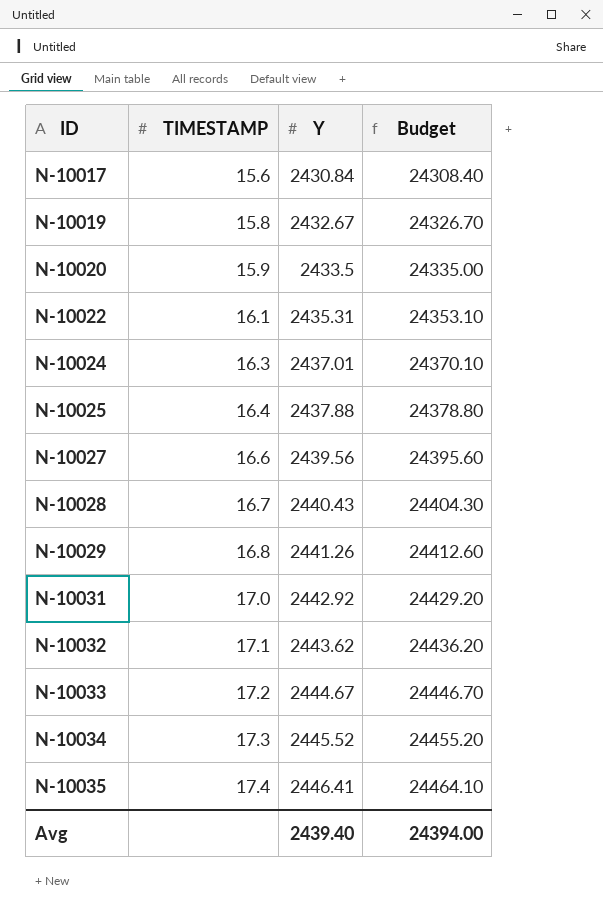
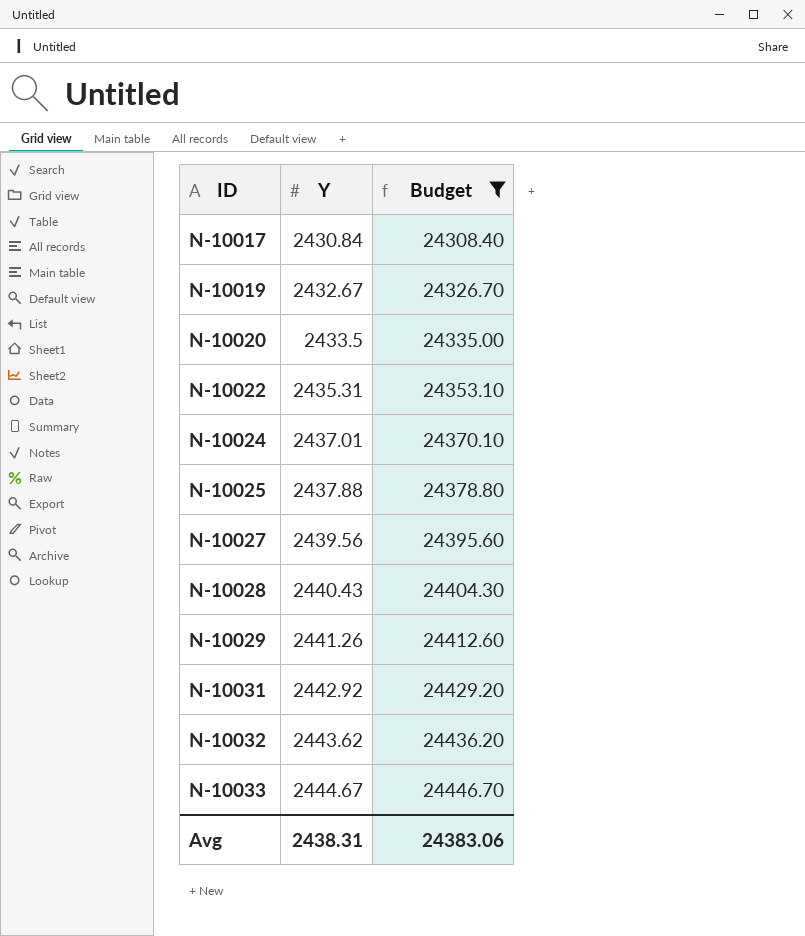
filter: none -> Budget <= 24446.70
column TIMESTAMP | position: 2 -> none
Avg | Y: 2439.40 -> 2438.31
Avg | Budget: 24394.00 -> 24383.06

